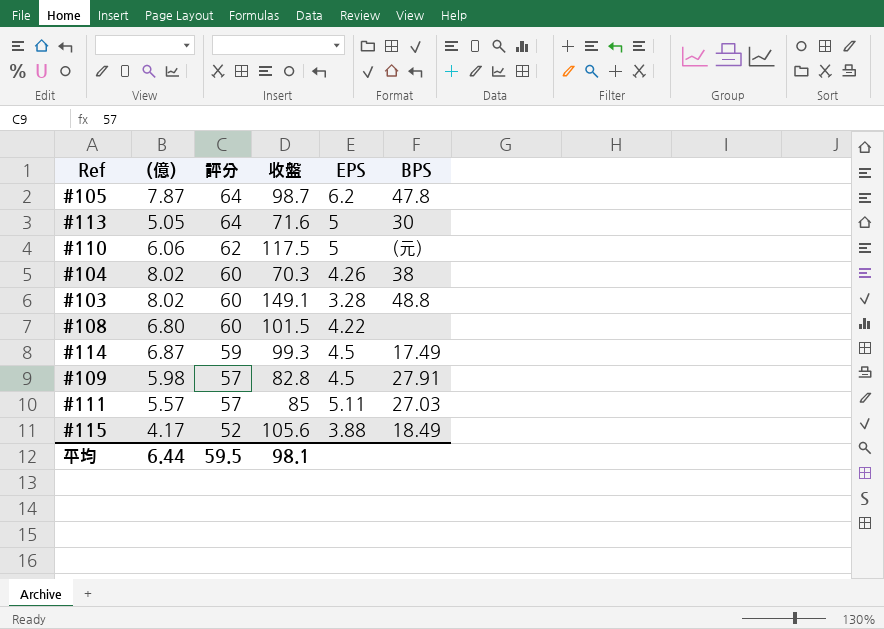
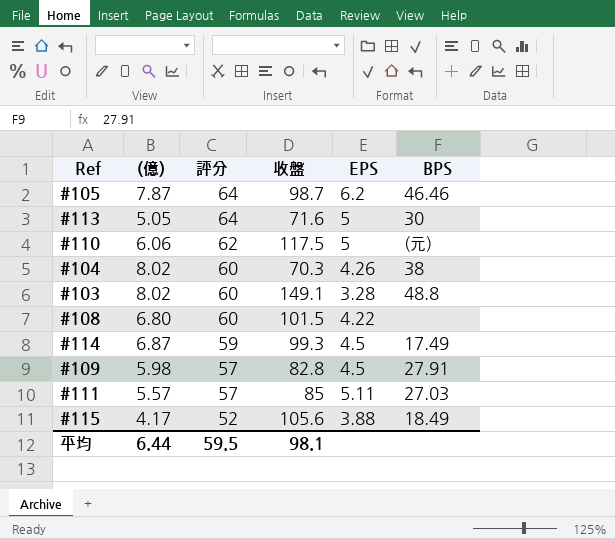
#105 | BPS: 47.8 -> 46.46

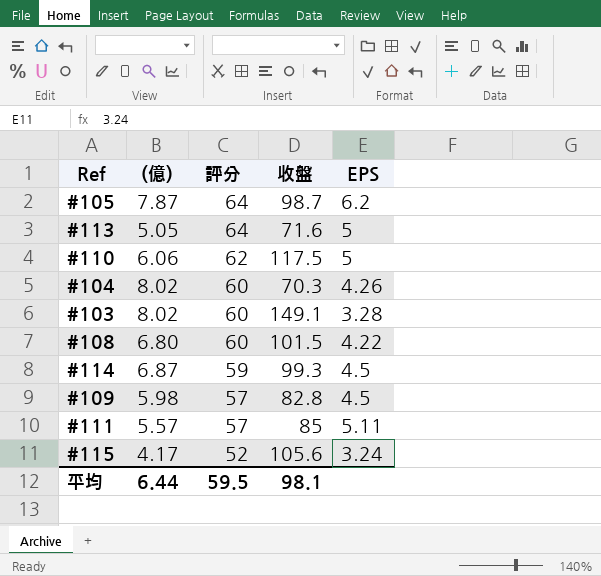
column BPS | position: 6 -> none
#115 | EPS: 3.88 -> 3.24

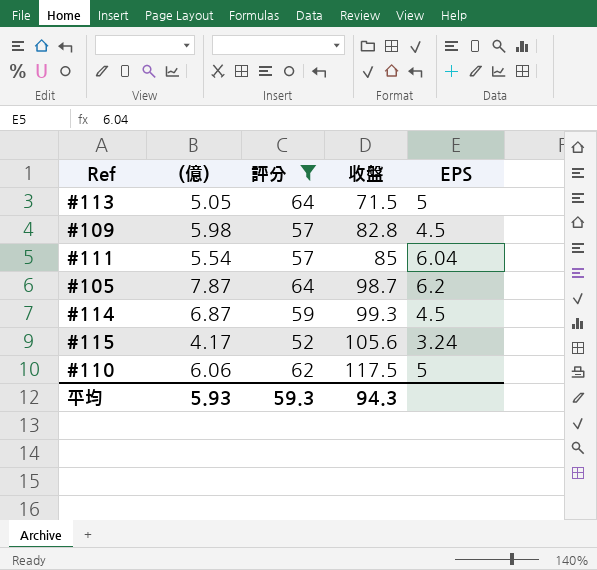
filter: none -> 評分 != 60
row order: 評分 descending -> 收盤 ascending
#113 | 收盤: 71.6 -> 71.5
#111 | (億): 5.57 -> 5.54
#111 | EPS: 5.11 -> 6.04
平均 | (億): 6.44 -> 5.93
平均 | 評分: 59.5 -> 59.3
平均 | 收盤: 98.1 -> 94.3

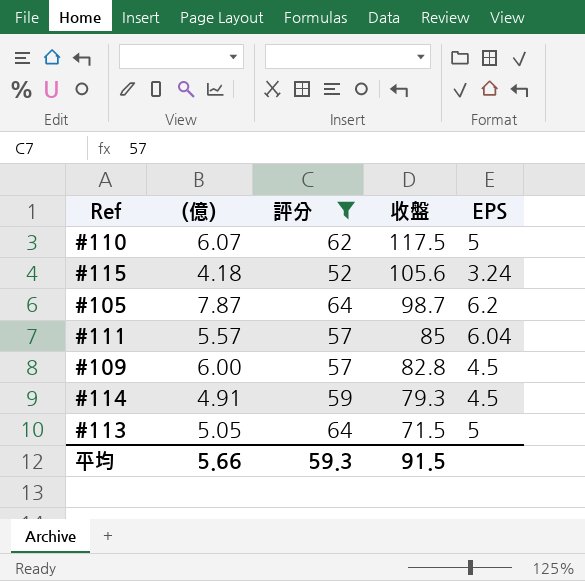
row order: 收盤 ascending -> 收盤 descending
#110 | (億): 6.06 -> 6.07
#115 | (億): 4.17 -> 4.18
#111 | (億): 5.54 -> 5.57
#109 | (億): 5.98 -> 6.00
#114 | (億): 6.87 -> 4.91
#114 | 收盤: 99.3 -> 79.3
平均 | (億): 5.93 -> 5.66
平均 | 收盤: 94.3 -> 91.5

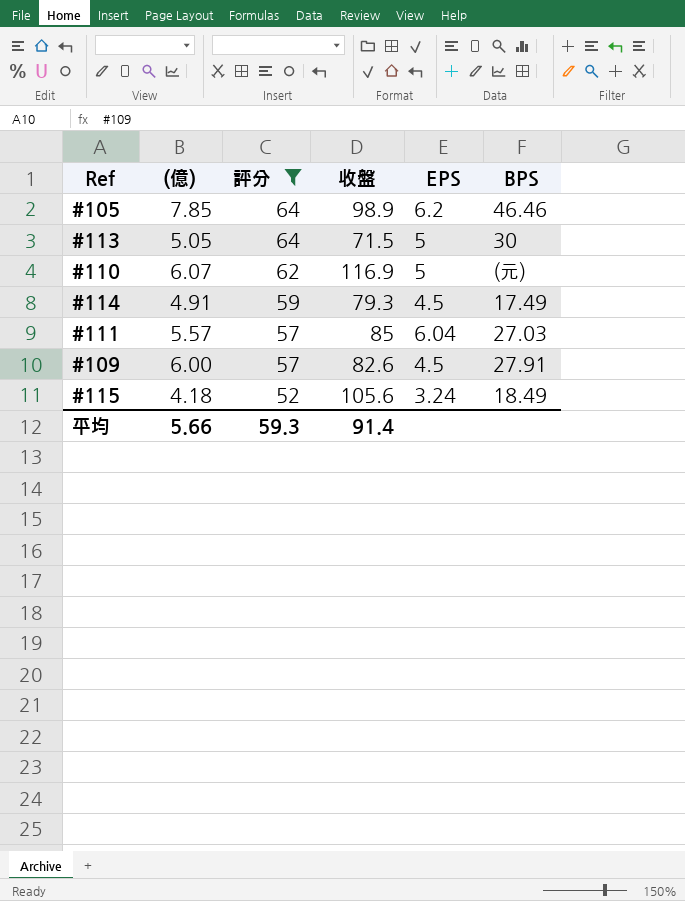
row order: 收盤 descending -> 評分 descending
column BPS | position: none -> 6
#105 | (億): 7.87 -> 7.85
#105 | 收盤: 98.7 -> 98.9
#110 | 收盤: 117.5 -> 116.9
#109 | 收盤: 82.8 -> 82.6
平均 | 收盤: 91.5 -> 91.4

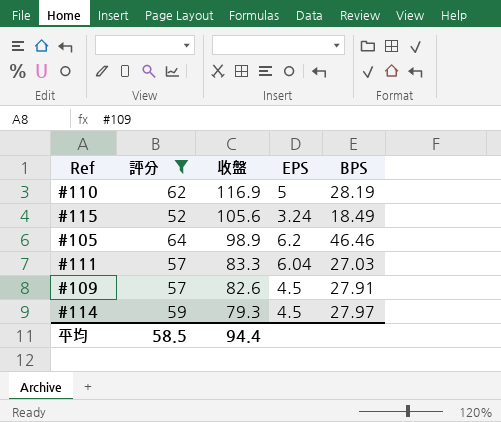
row order: 評分 descending -> 收盤 descending
column (億) | position: 2 -> none
row #113: 5.05 | 64 | 71.5 | 5 | 30 -> none
#110 | BPS: (元) -> 28.19
#111 | 收盤: 85 -> 83.3
#114 | BPS: 17.49 -> 27.97
平均 | 評分: 59.3 -> 58.5
平均 | 收盤: 91.4 -> 94.4

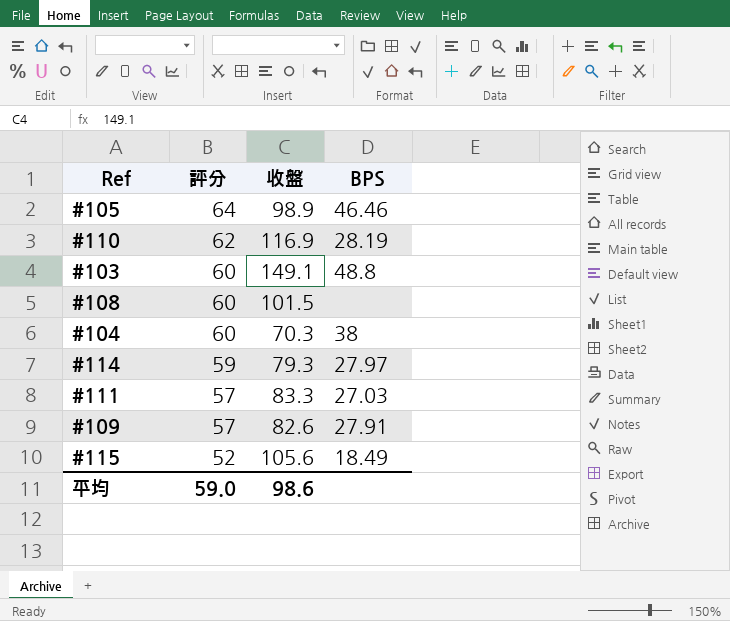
filter: 評分 != 60 -> none
row order: 收盤 descending -> 評分 descending
column EPS | position: 4 -> none
平均 | 評分: 58.5 -> 59.0
平均 | 收盤: 94.4 -> 98.6

